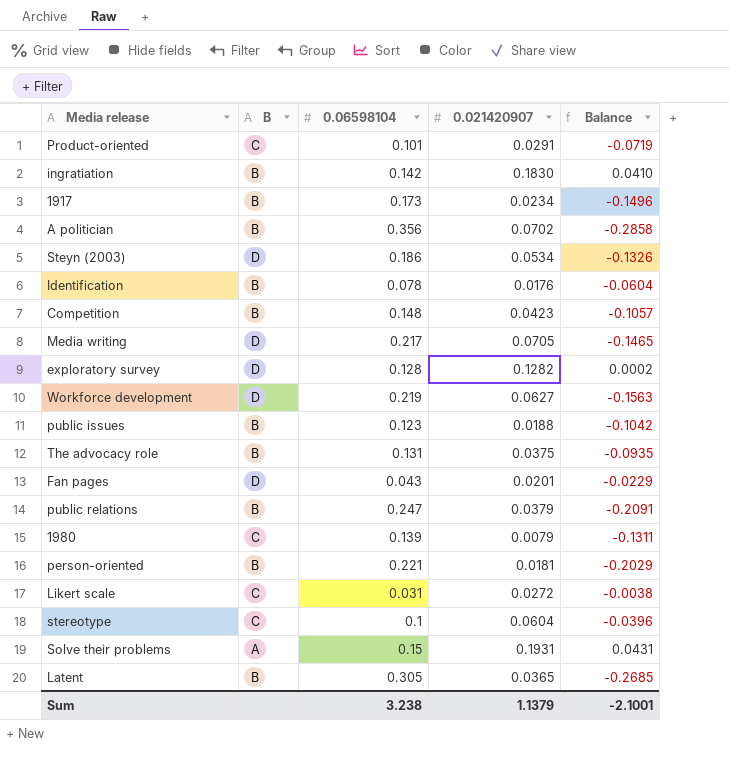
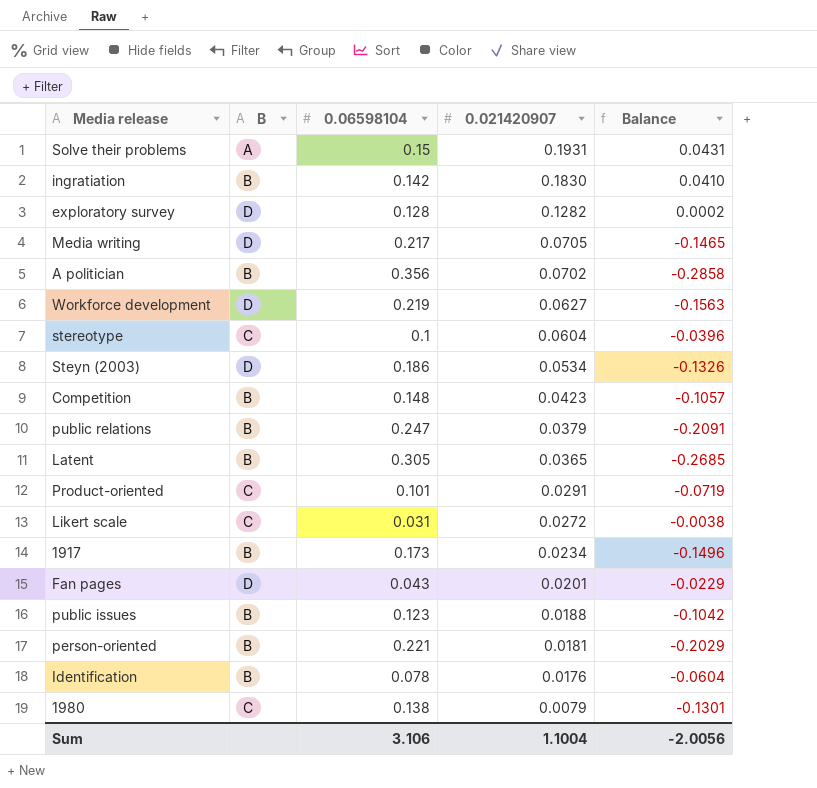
row order: none -> 0.021420907 descending
row The advocacy role: B | 0.131 | 0.0375 | -0.0935 -> none
1980 | 0.06598104: 0.139 -> 0.138
1980 | Balance: -0.1311 -> -0.1301
Sum | 0.06598104: 3.238 -> 3.106
Sum | 0.021420907: 1.1379 -> 1.1004
Sum | Balance: -2.1001 -> -2.0056

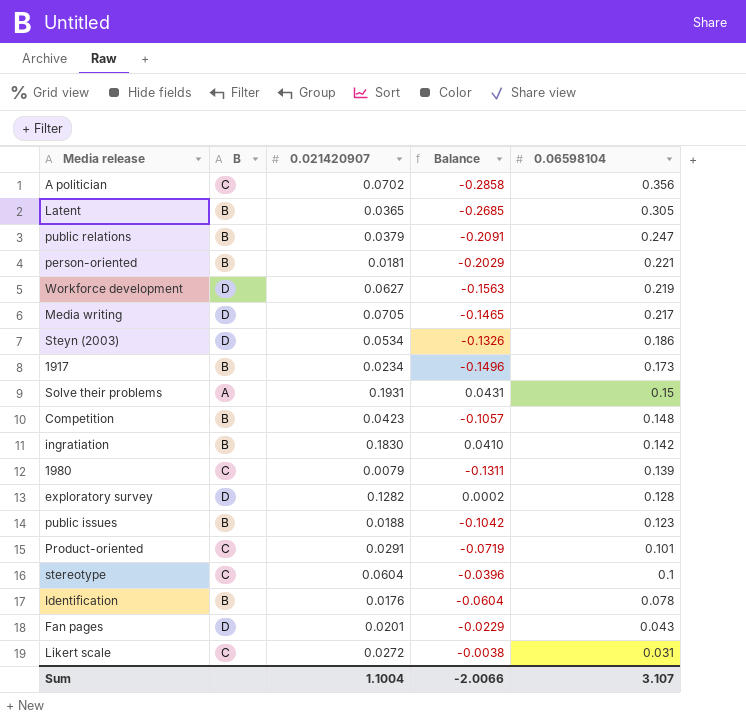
row order: 0.021420907 descending -> 0.06598104 descending
column 0.06598104 | position: 3 -> 5
A politician | B: B -> C
1980 | Balance: -0.1301 -> -0.1311
1980 | 0.06598104: 0.138 -> 0.139
Sum | Balance: -2.0056 -> -2.0066
Sum | 0.06598104: 3.106 -> 3.107

